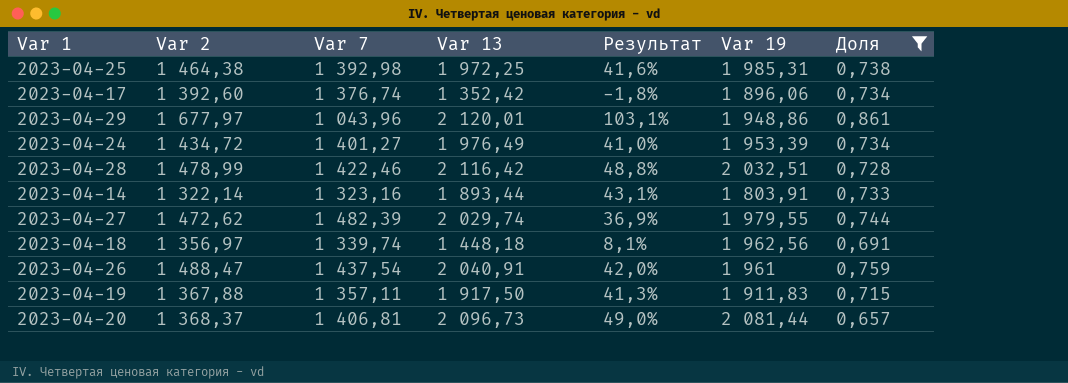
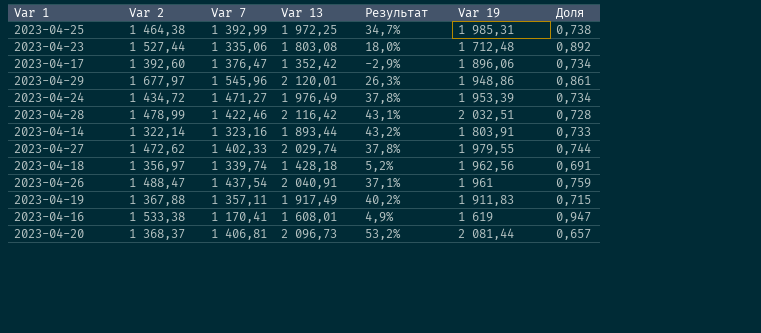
filter: Доля <= 0,861 -> none
column Результат | formula: ([Var 13] - [Var 7]) / [Var 7] -> ([Var 13] - [Var 2]) / [Var 2]
2023-04-25 | Var 7: 1 392,98 -> 1 392,99
2023-04-17 | Var 7: 1 376,74 -> 1 376,47
2023-04-29 | Var 7: 1 043,96 -> 1 545,96
2023-04-24 | Var 7: 1 401,27 -> 1 471,27
2023-04-27 | Var 7: 1 482,39 -> 1 402,33
2023-04-18 | Var 13: 1 448,18 -> 1 428,18
2023-04-19 | Var 13: 1 917,50 -> 1 917,49

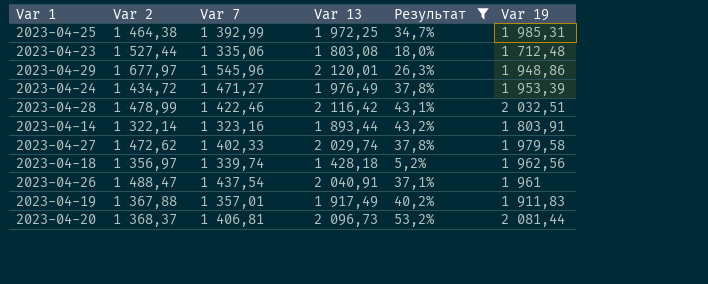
filter: none -> Результат >= 5,2%
column Доля | formula: [Var 2] / [Var 19] -> none
2023-04-27 | Var 19: 1 979,55 -> 1 979,58
2023-04-19 | Var 7: 1 357,11 -> 1 357,01

